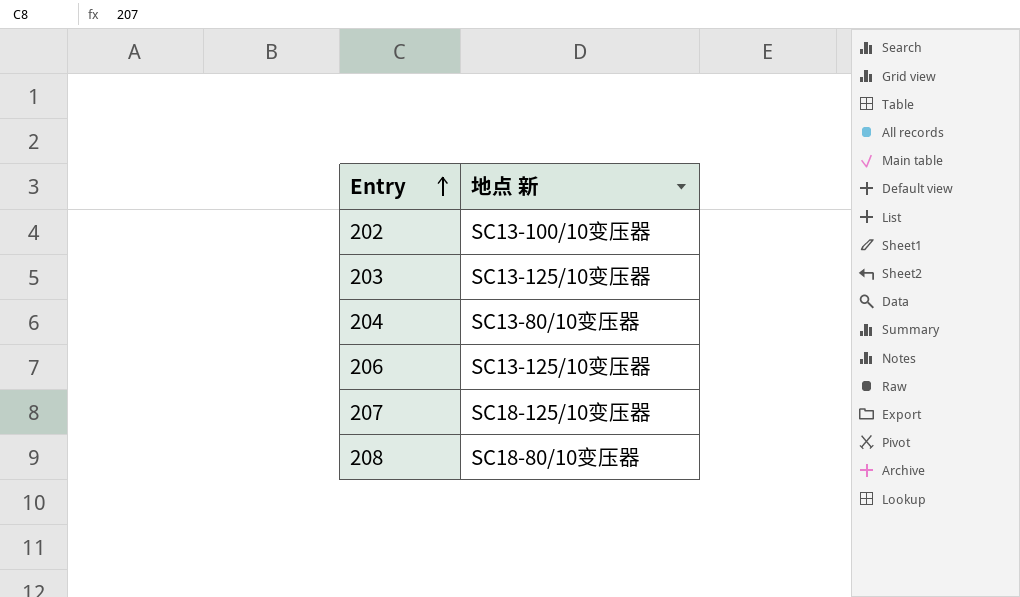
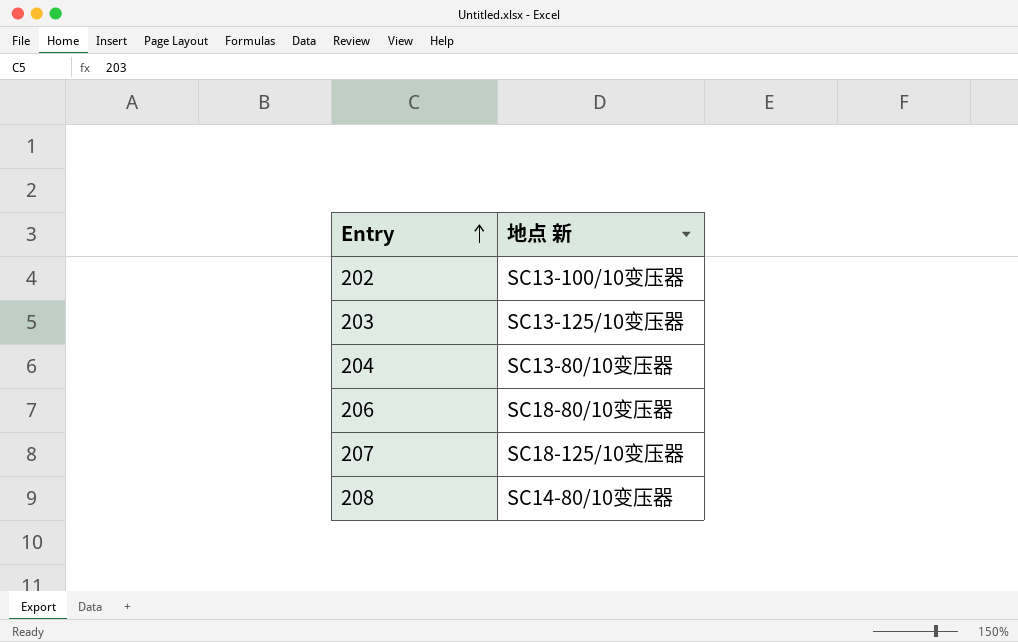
206 | 地点 新: SC13-125/10变压器 -> SC18-80/10变压器
208 | 地点 新: SC18-80/10变压器 -> SC14-80/10变压器

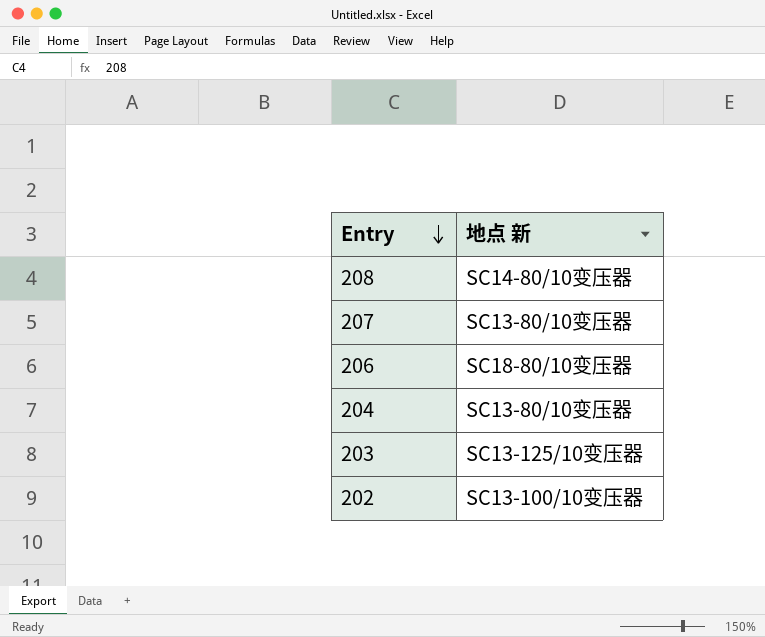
row order: Entry ascending -> Entry descending
207 | 地点 新: SC18-125/10变压器 -> SC13-80/10变压器

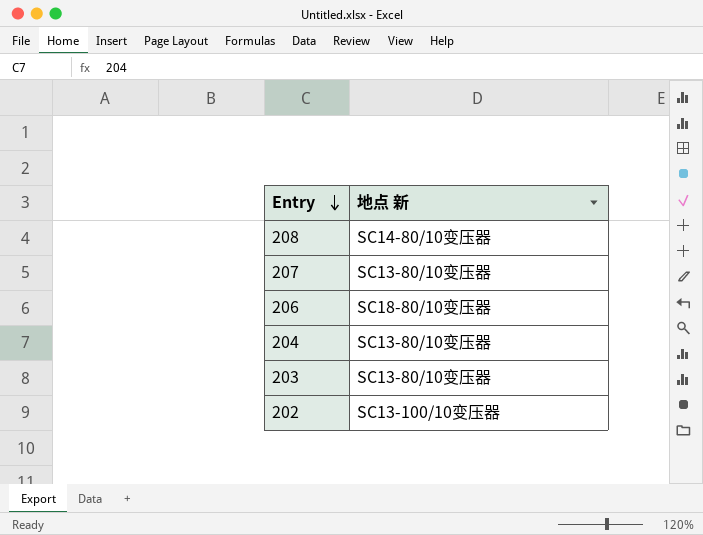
203 | 地点 新: SC13-125/10变压器 -> SC13-80/10变压器

